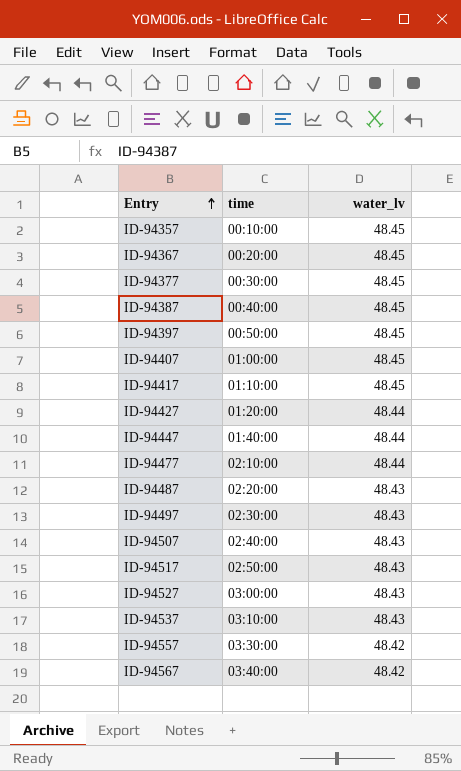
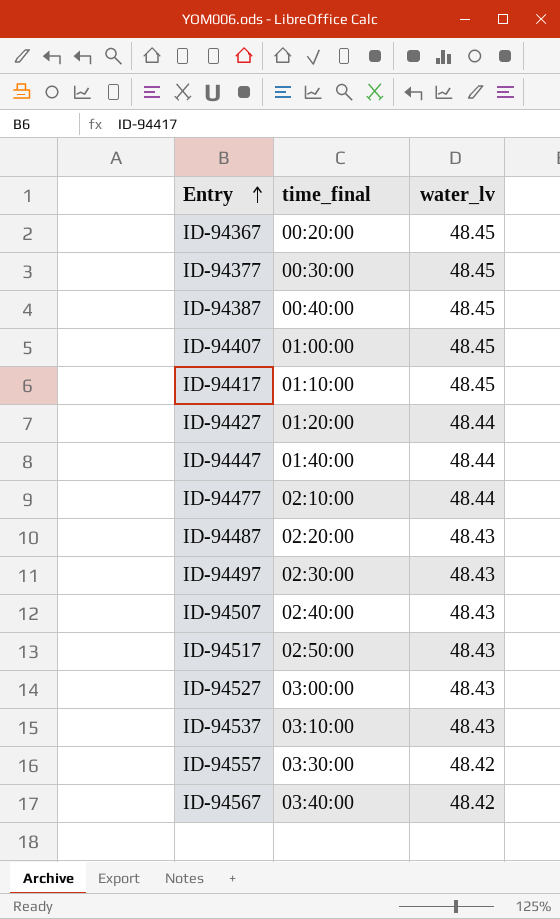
column name: time -> time_final
row ID-94357: 00:10:00 | 48.45 -> none
row ID-94397: 00:50:00 | 48.45 -> none

